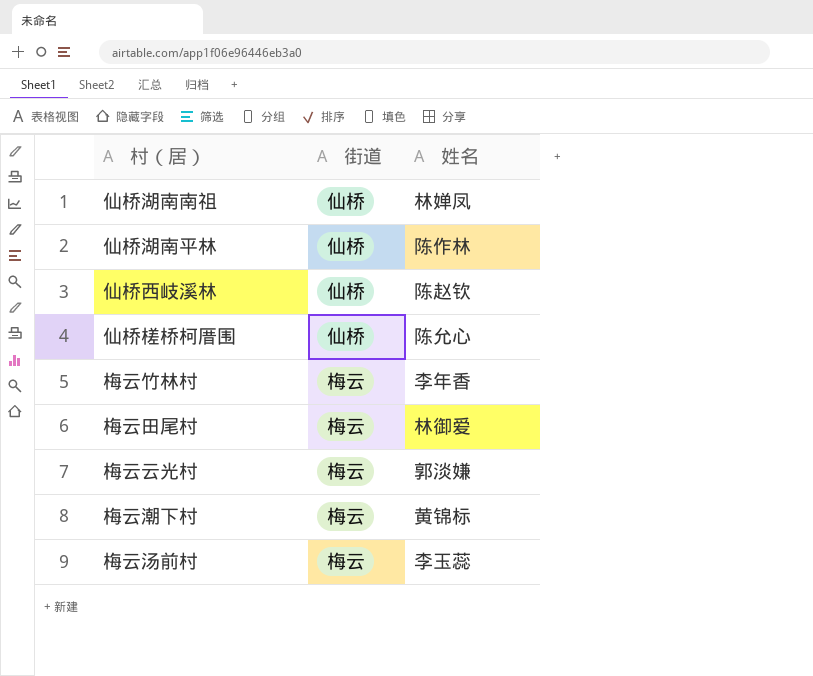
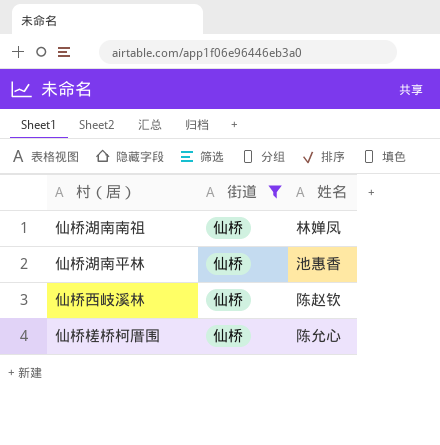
filter: none -> 街道 = 仙桥
仙桥湖南平林 | 姓名: 陈作林 -> 池惠香

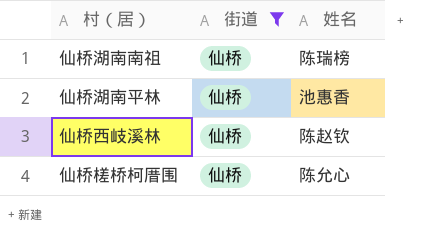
仙桥湖南南祖 | 姓名: 林婵凤 -> 陈瑞榜

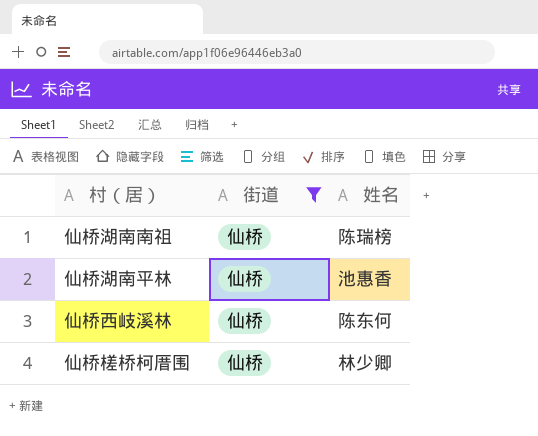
仙桥西岐溪林 | 姓名: 陈赵钦 -> 陈东何
仙桥槎桥柯厝围 | 姓名: 陈允心 -> 林少卿

